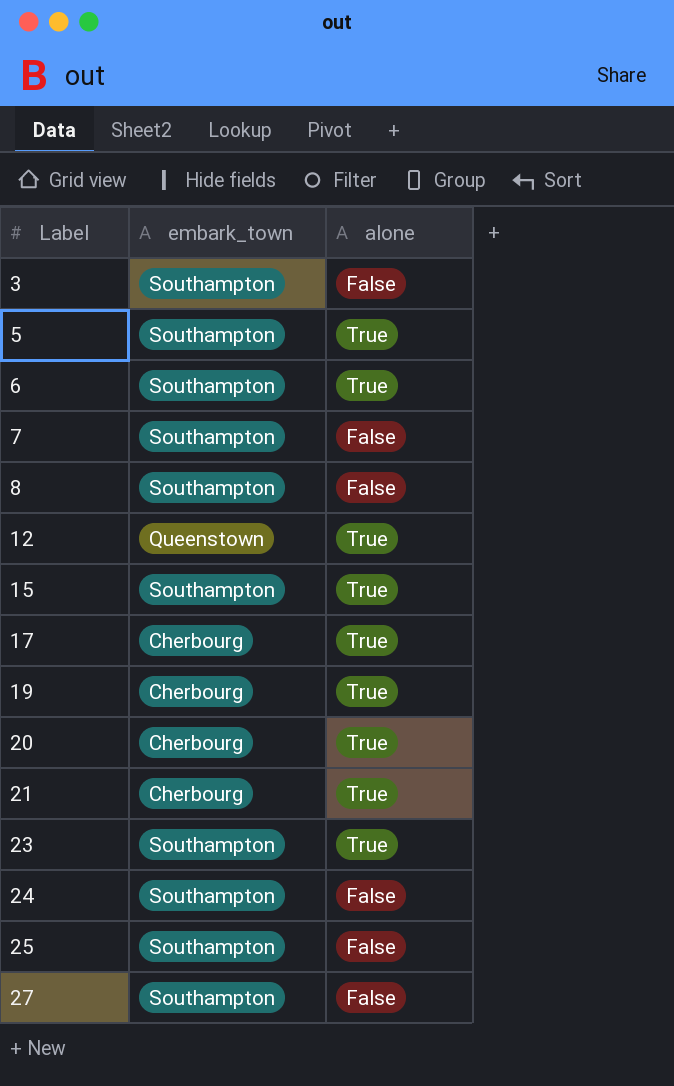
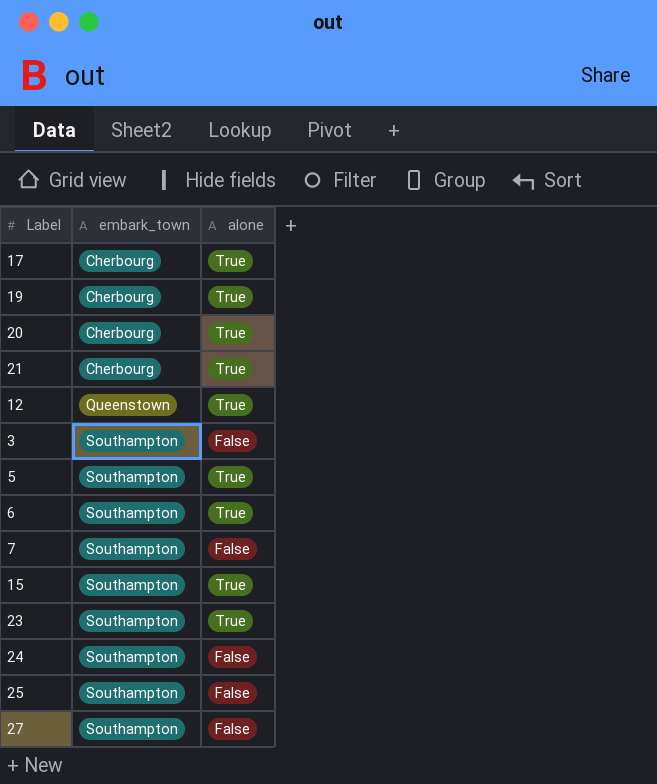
row order: Label ascending -> embark_town ascending
row 8: Southampton | False -> none

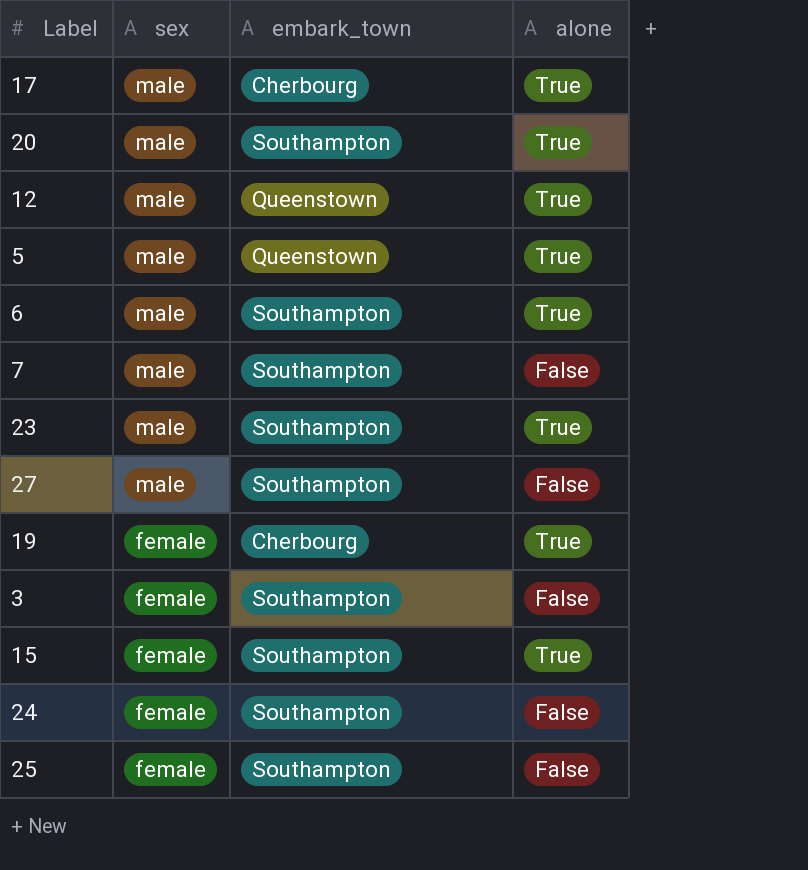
row order: embark_town ascending -> sex descending
column sex | position: none -> 2
row 21: Cherbourg | True -> none
20 | embark_town: Cherbourg -> Southampton
5 | embark_town: Southampton -> Queenstown

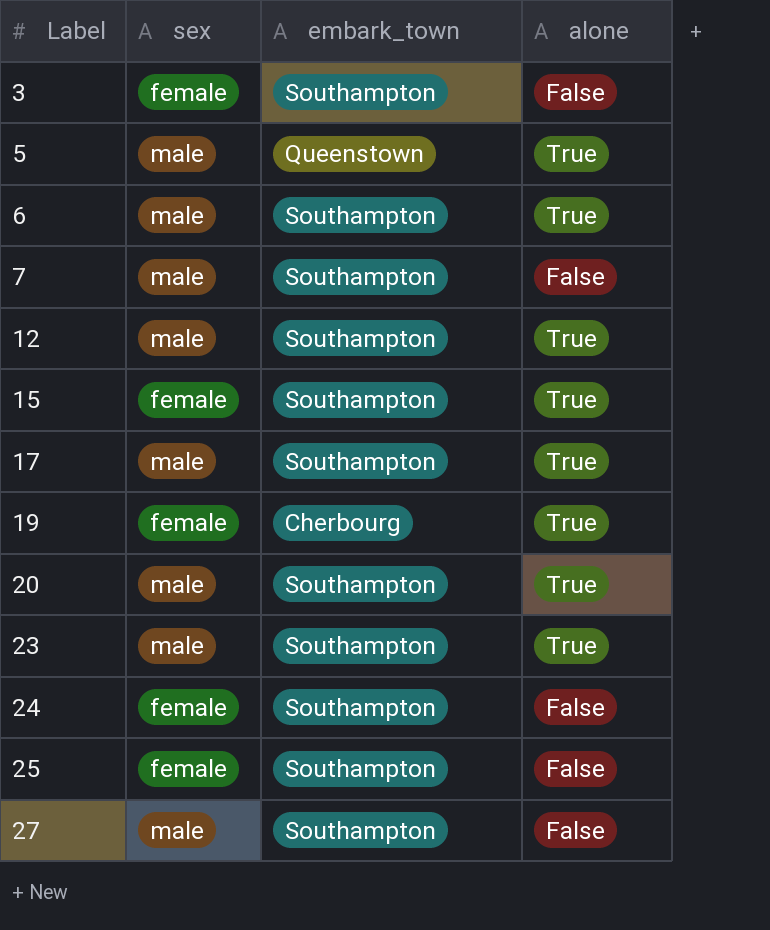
row order: sex descending -> Label ascending
12 | embark_town: Queenstown -> Southampton
17 | embark_town: Cherbourg -> Southampton

